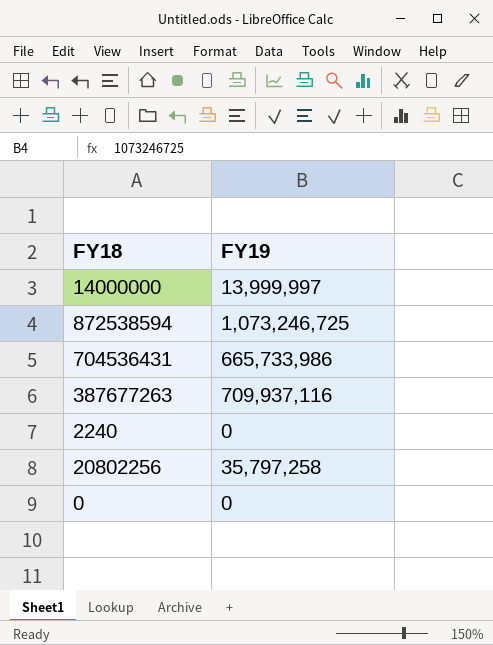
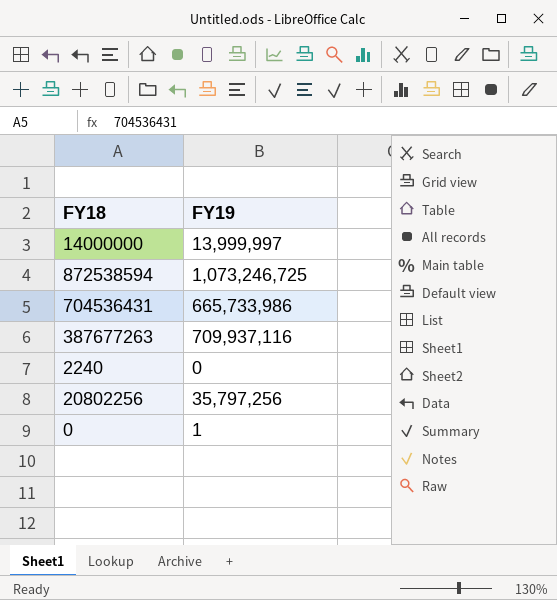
20802256 | FY19: 35,797,258 -> 35,797,256
0 | FY19: 0 -> 1

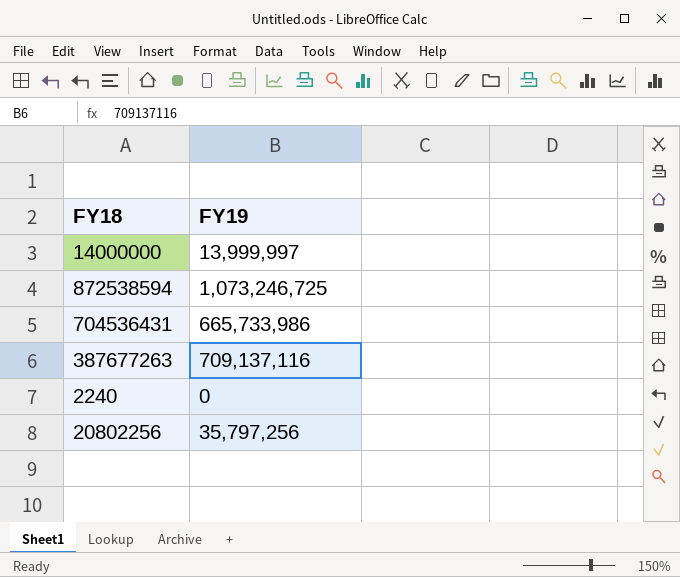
row 0: 1 -> none
387677263 | FY19: 709,937,116 -> 709,137,116

